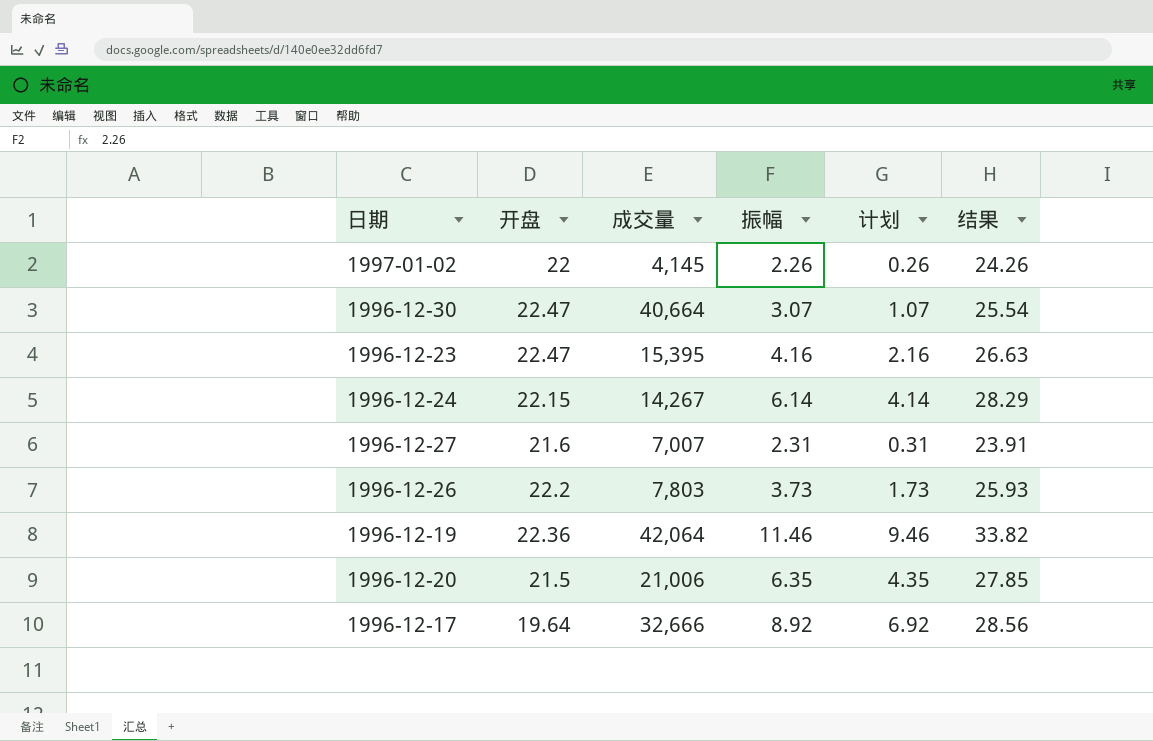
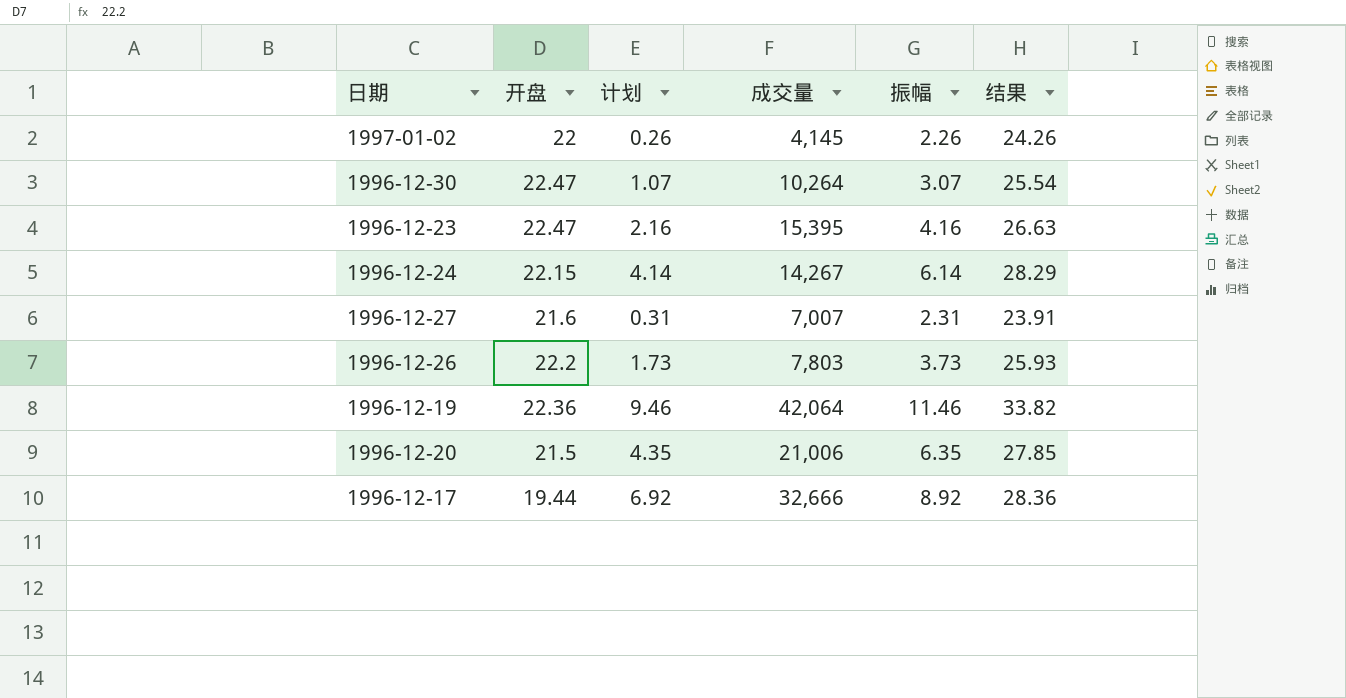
column 计划 | position: 5 -> 3
1996-12-30 | 成交量: 40,664 -> 10,264
1996-12-17 | 开盘: 19.64 -> 19.44
1996-12-17 | 结果: 28.56 -> 28.36

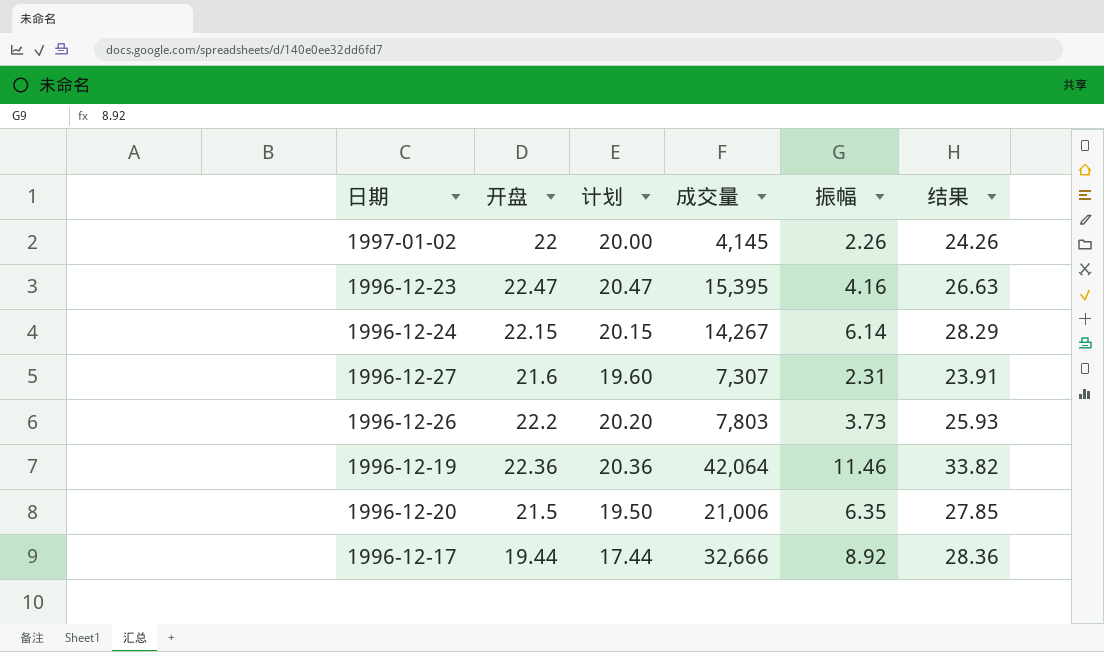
column 计划 | formula: [振幅] - 2 -> [开盘] - 2
row 1996-12-30: 22.47 | 1.07 | 10,264 | 3.07 | 25.54 -> none
1996-12-27 | 成交量: 7,007 -> 7,307

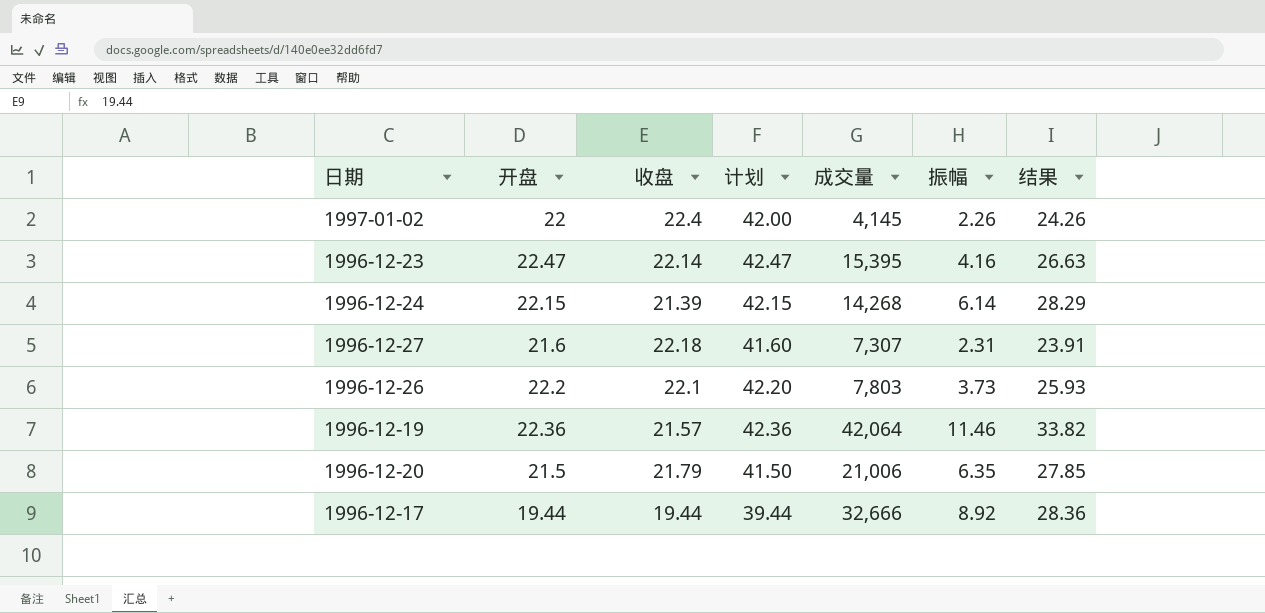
column 收盘 | position: none -> 3
column 计划 | formula: [开盘] - 2 -> [开盘] + 20
1996-12-24 | 成交量: 14,267 -> 14,268

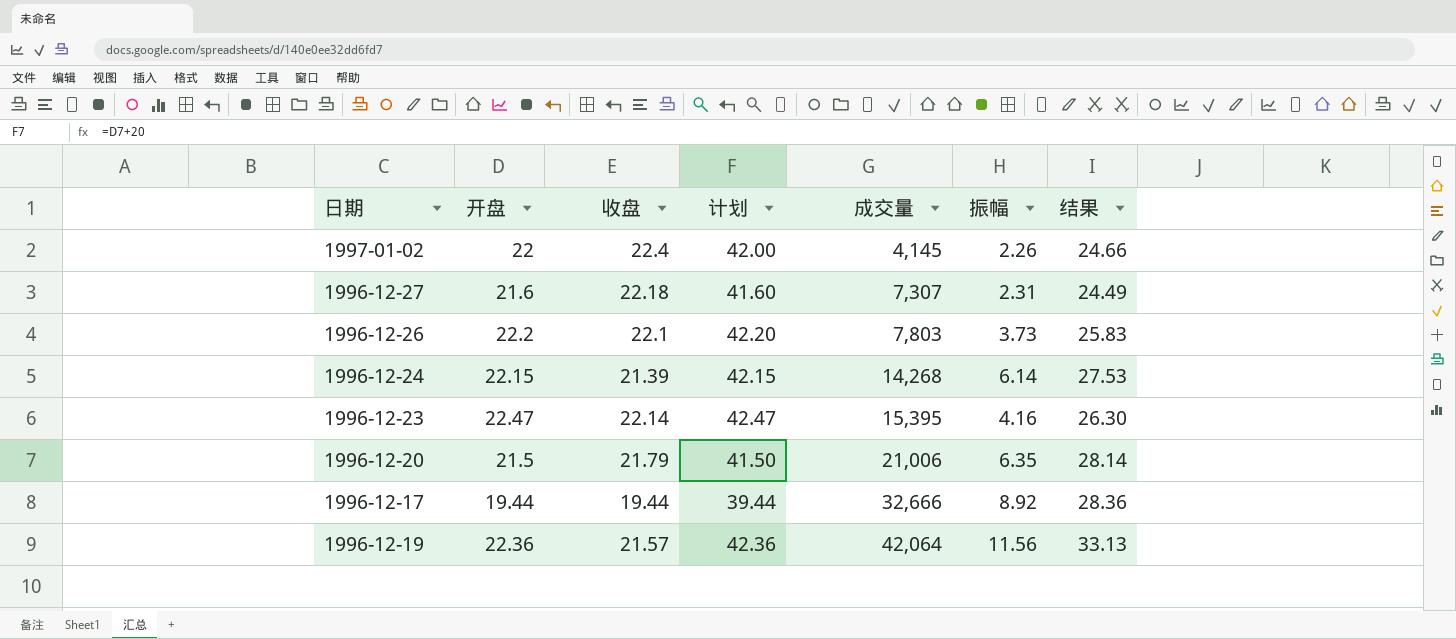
row order: none -> 成交量 ascending
column 结果 | formula: [开盘] + [振幅] -> [收盘] + [振幅]
1996-12-19 | 振幅: 11.46 -> 11.56

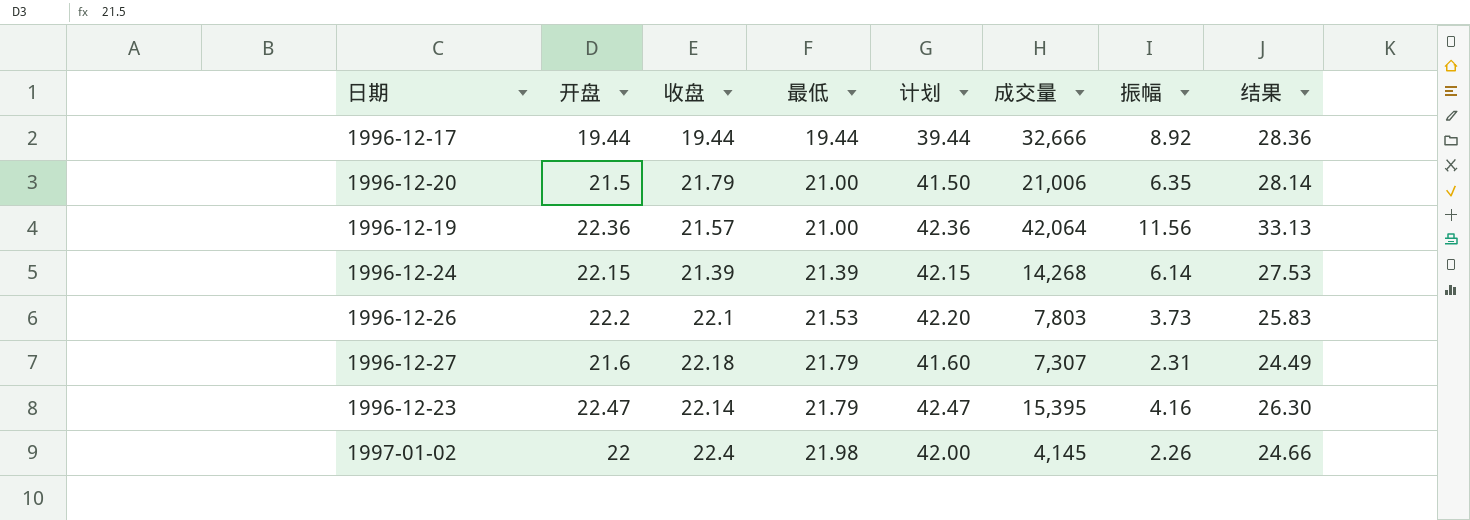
row order: 成交量 ascending -> 最低 ascending
column 最低 | position: none -> 4

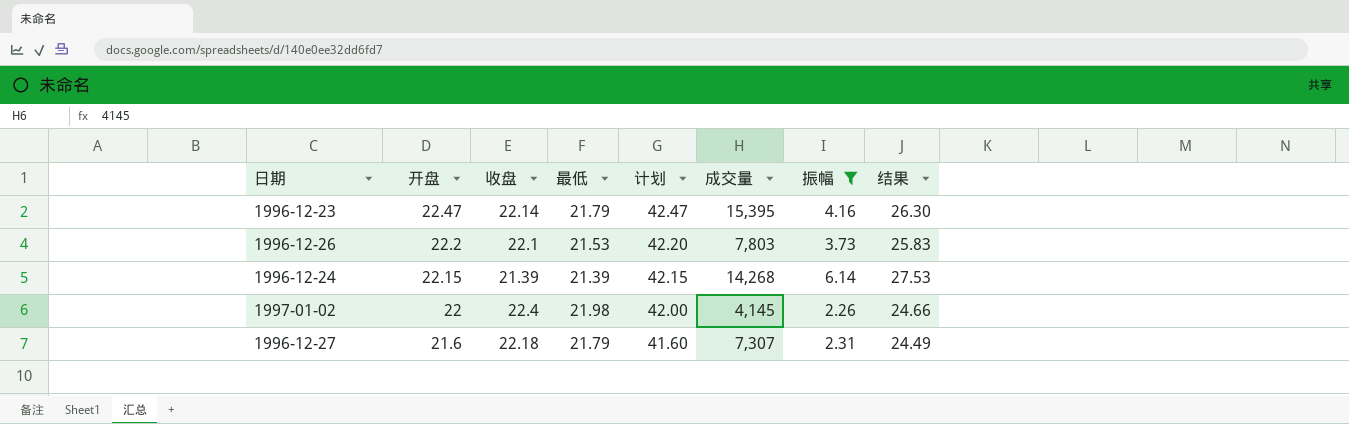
filter: none -> 振幅 <= 6.14
row order: 最低 ascending -> 开盘 descending

